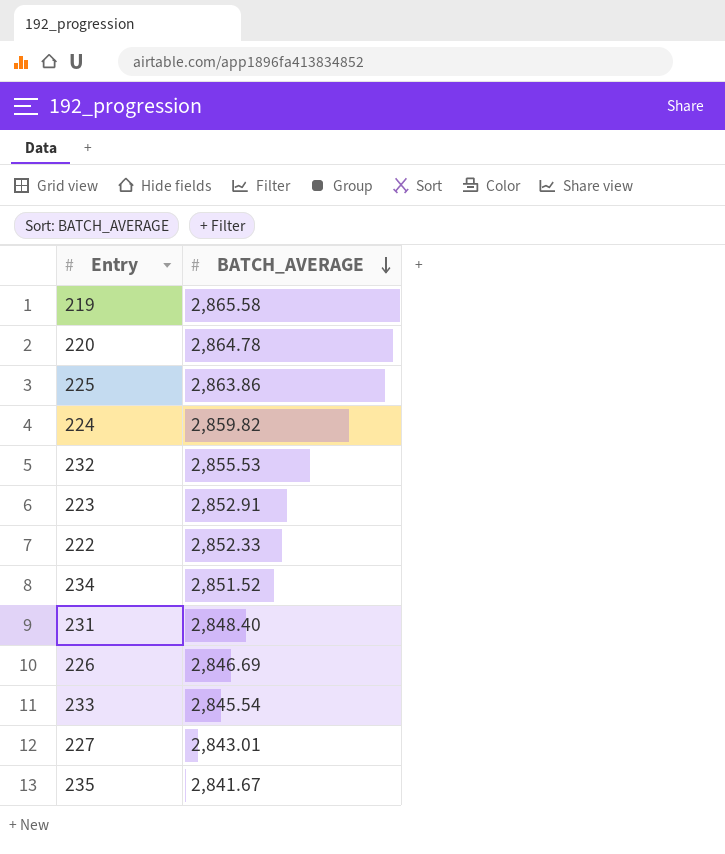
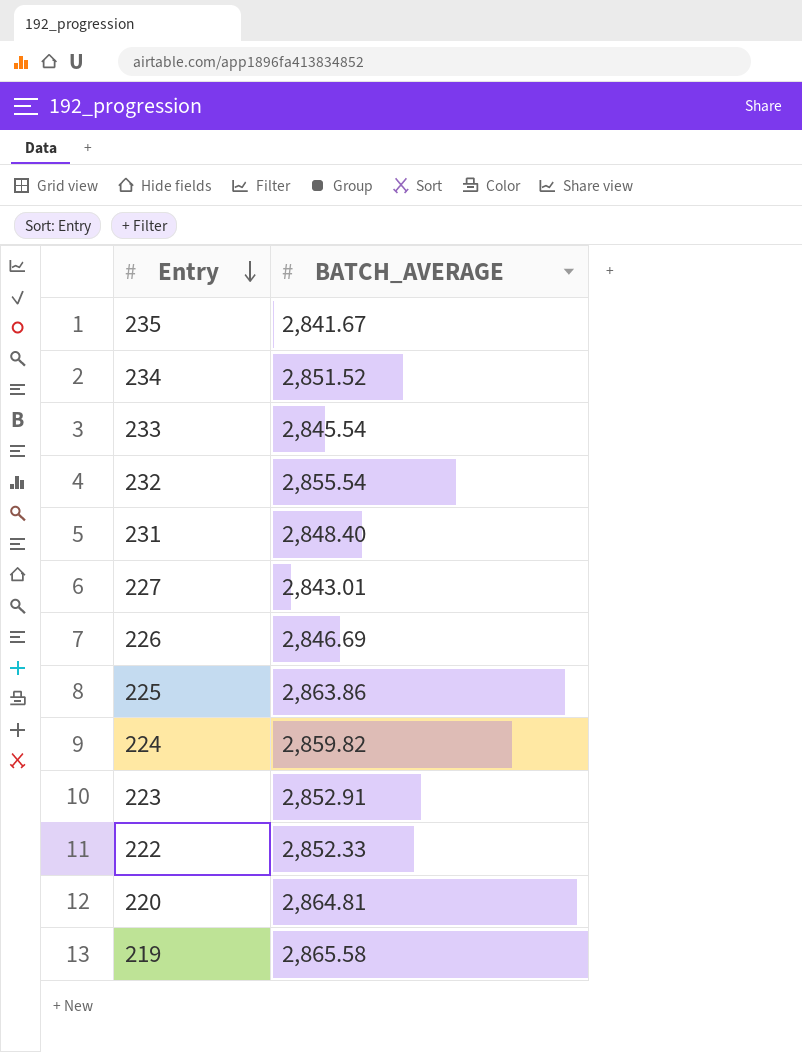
row order: BATCH_AVERAGE descending -> Entry descending
232 | BATCH_AVERAGE: 2,855.53 -> 2,855.54
220 | BATCH_AVERAGE: 2,864.78 -> 2,864.81

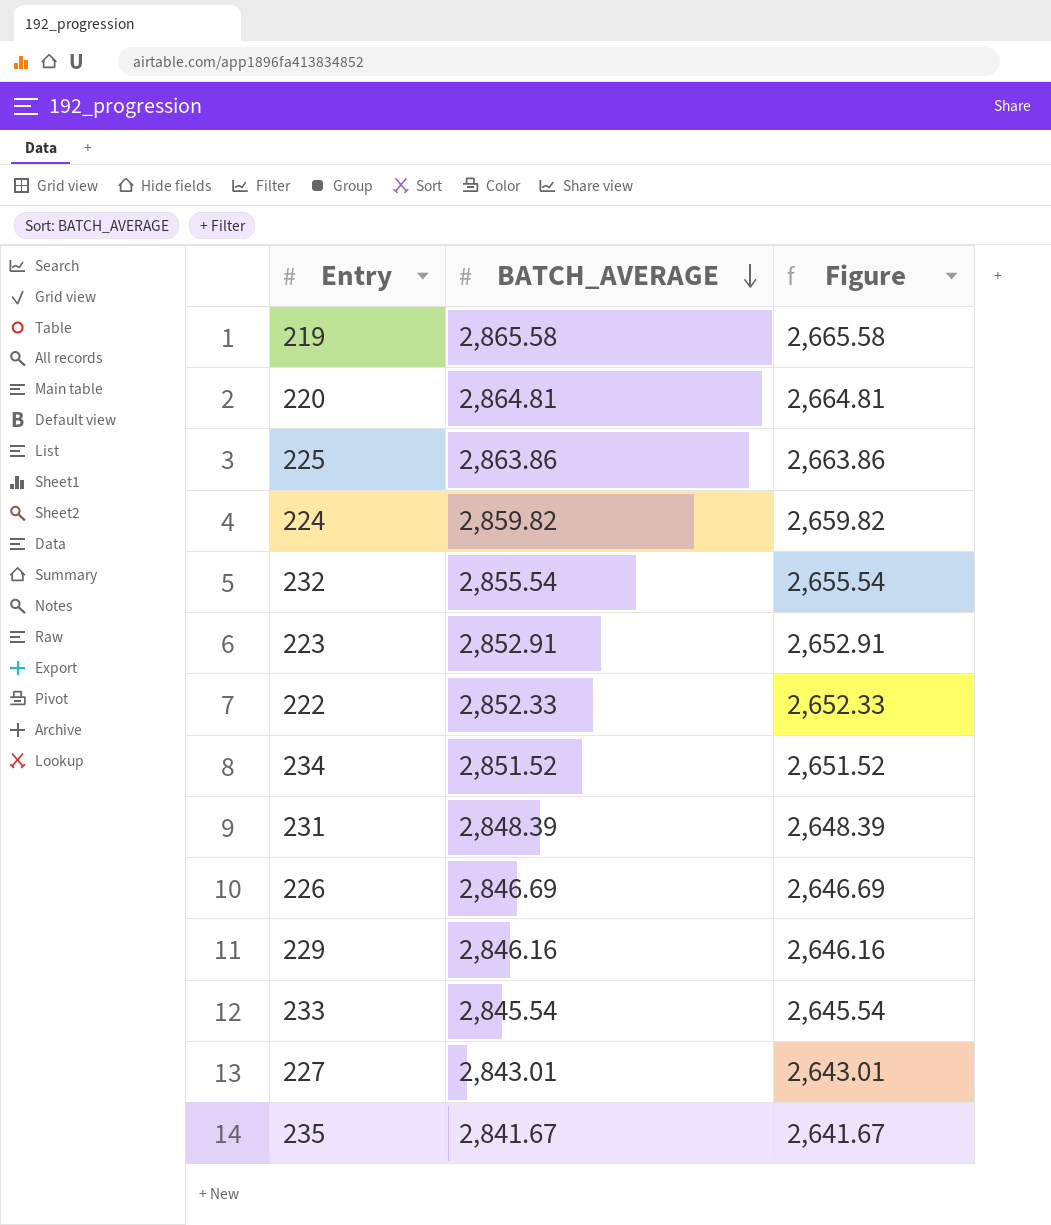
row order: Entry descending -> BATCH_AVERAGE descending
column Figure | formula: none -> [BATCH_AVERAGE] - 200
231 | BATCH_AVERAGE: 2,848.40 -> 2,848.39
row 229: none -> 2,846.16 | 2,646.16

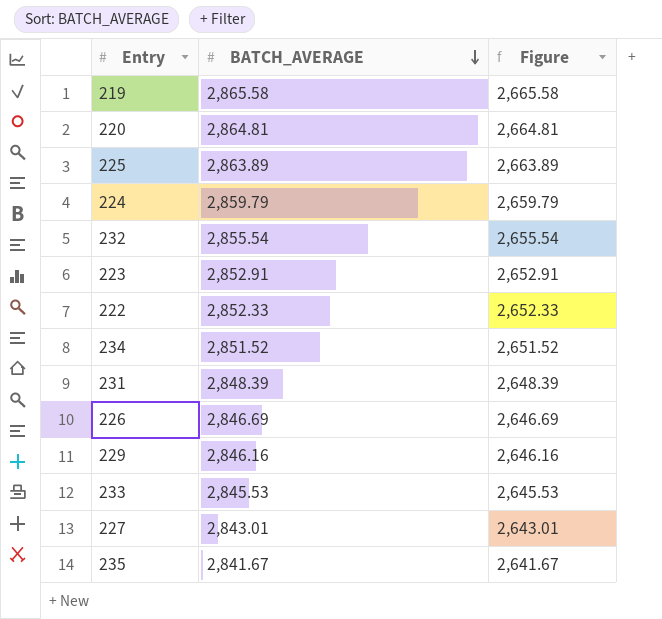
225 | BATCH_AVERAGE: 2,863.86 -> 2,863.89
225 | Figure: 2,663.86 -> 2,663.89
224 | BATCH_AVERAGE: 2,859.82 -> 2,859.79
224 | Figure: 2,659.82 -> 2,659.79
233 | BATCH_AVERAGE: 2,845.54 -> 2,845.53
233 | Figure: 2,645.54 -> 2,645.53

